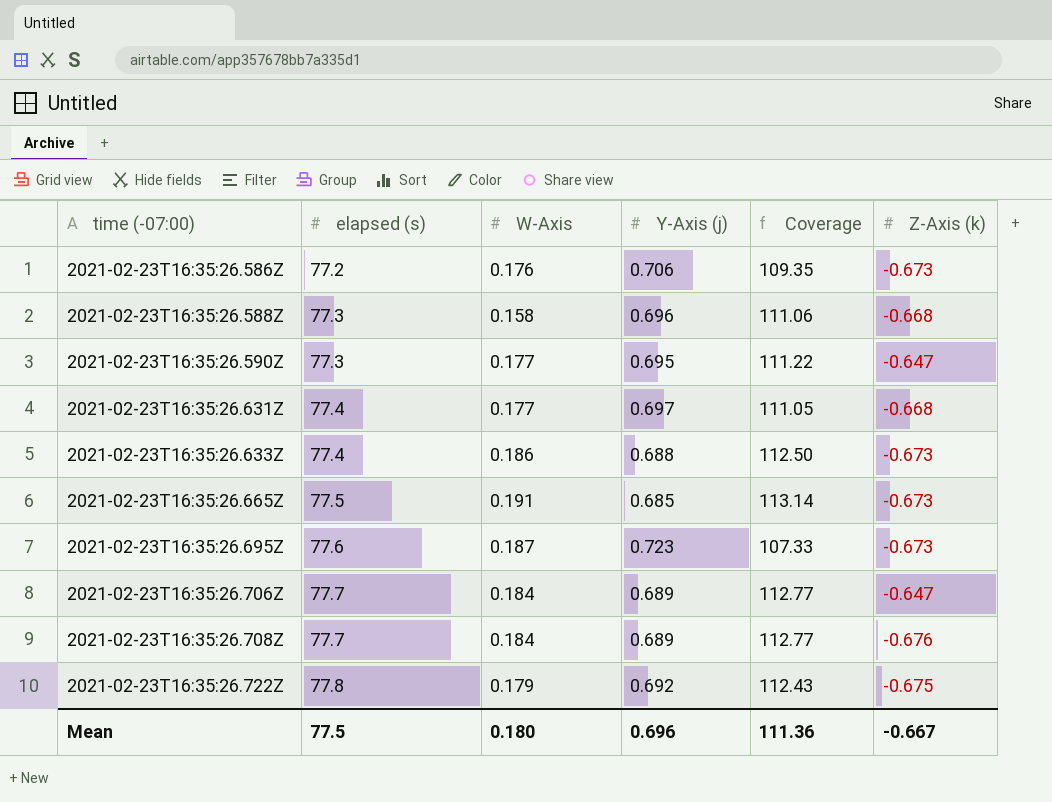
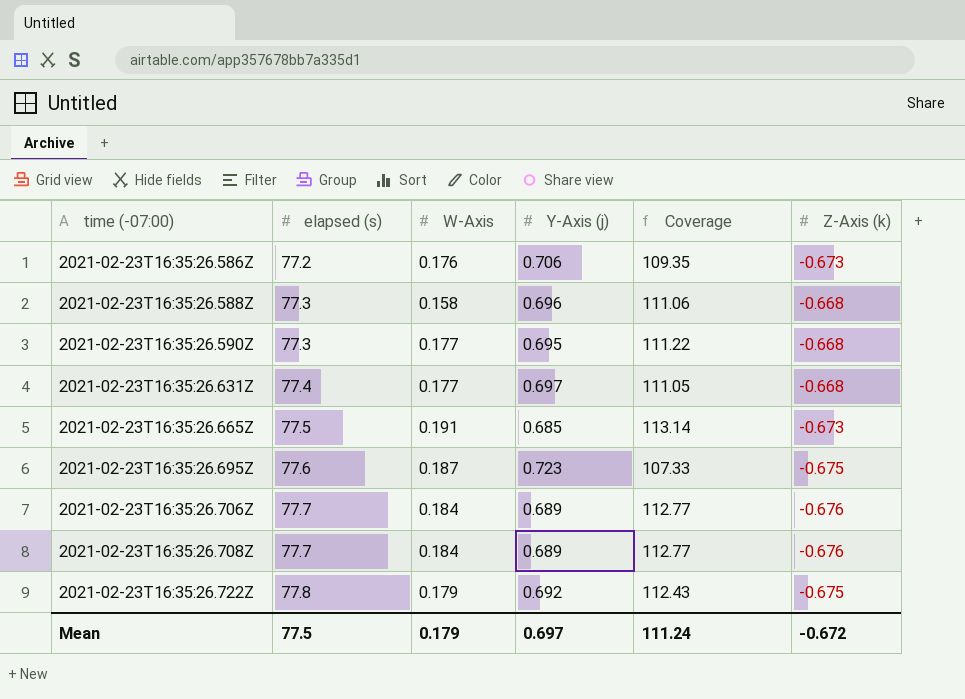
row 2021-02-23T16:35:26.633Z: 77.4 | 0.186 | 0.688 | 112.50 | -0.673 -> none
2021-02-23T16:35:26.590Z | Z-Axis (k): -0.647 -> -0.668
2021-02-23T16:35:26.695Z | Z-Axis (k): -0.673 -> -0.675
2021-02-23T16:35:26.706Z | Z-Axis (k): -0.647 -> -0.676
Mean | W-Axis: 0.180 -> 0.179
Mean | Y-Axis (j): 0.696 -> 0.697
Mean | Coverage: 111.36 -> 111.24
Mean | Z-Axis (k): -0.667 -> -0.672

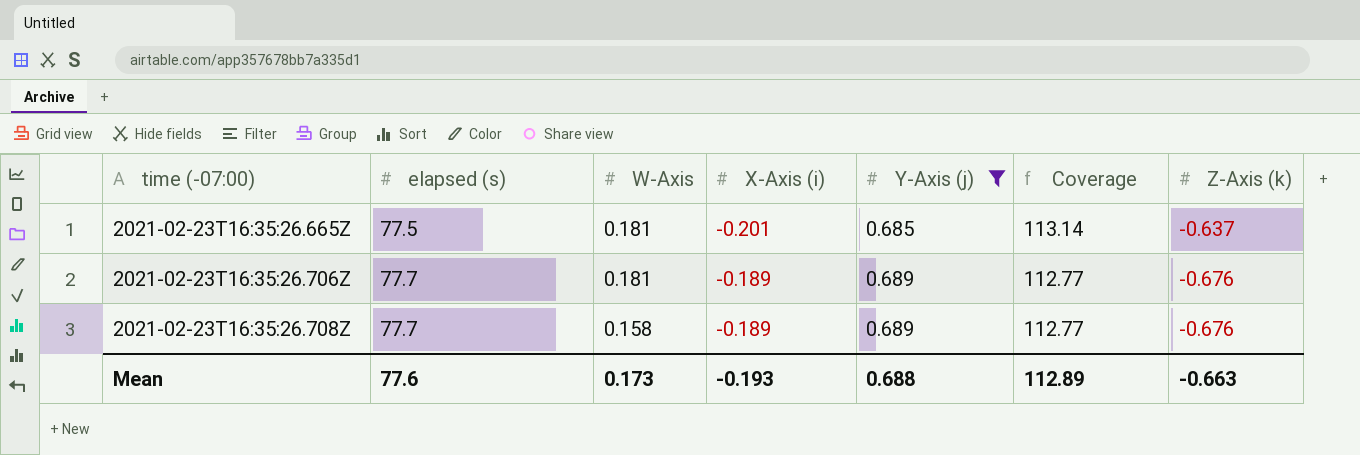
filter: none -> Y-Axis (j) <= 0.689
column X-Axis (i) | position: none -> 4
2021-02-23T16:35:26.665Z | W-Axis: 0.191 -> 0.181
2021-02-23T16:35:26.665Z | Z-Axis (k): -0.673 -> -0.637
2021-02-23T16:35:26.706Z | W-Axis: 0.184 -> 0.181
2021-02-23T16:35:26.708Z | W-Axis: 0.184 -> 0.158
Mean | elapsed (s): 77.5 -> 77.6
Mean | W-Axis: 0.179 -> 0.173
Mean | Y-Axis (j): 0.697 -> 0.688
Mean | Coverage: 111.24 -> 112.89
Mean | Z-Axis (k): -0.672 -> -0.663

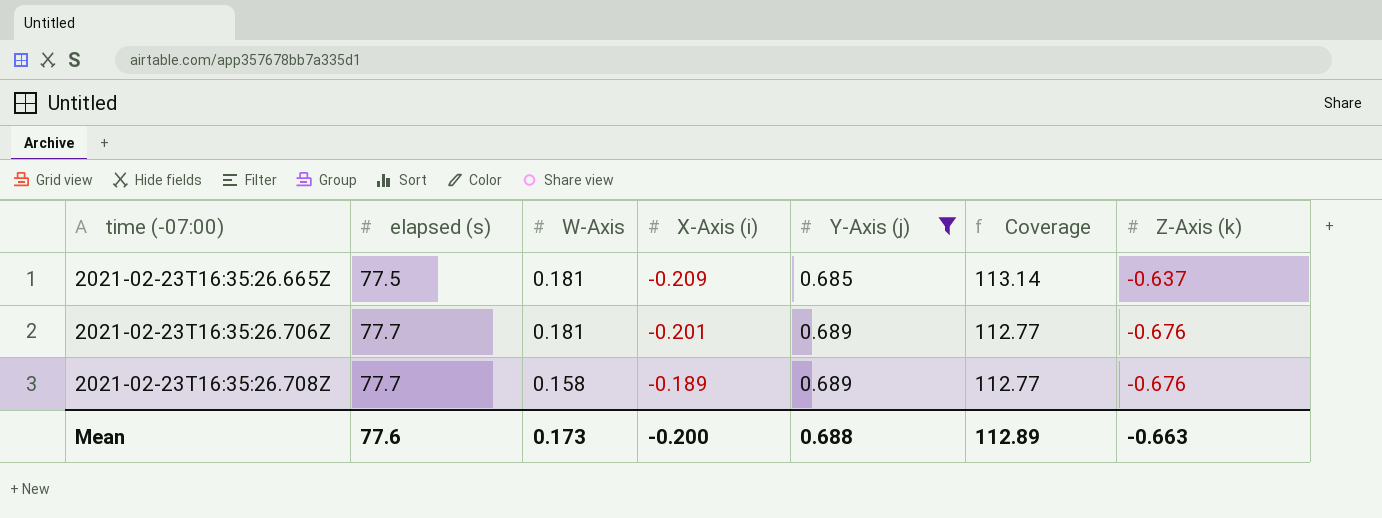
2021-02-23T16:35:26.665Z | X-Axis (i): -0.201 -> -0.209
2021-02-23T16:35:26.706Z | X-Axis (i): -0.189 -> -0.201
Mean | X-Axis (i): -0.193 -> -0.200

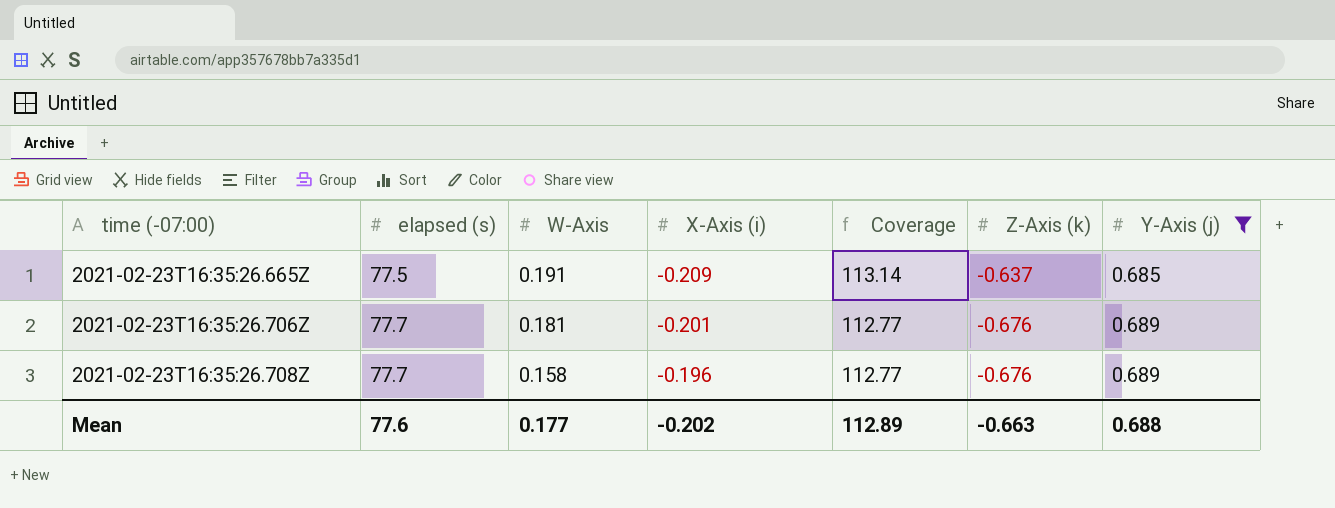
column Y-Axis (j) | position: 5 -> 7
2021-02-23T16:35:26.665Z | W-Axis: 0.181 -> 0.191
2021-02-23T16:35:26.708Z | X-Axis (i): -0.189 -> -0.196
Mean | W-Axis: 0.173 -> 0.177
Mean | X-Axis (i): -0.200 -> -0.202

